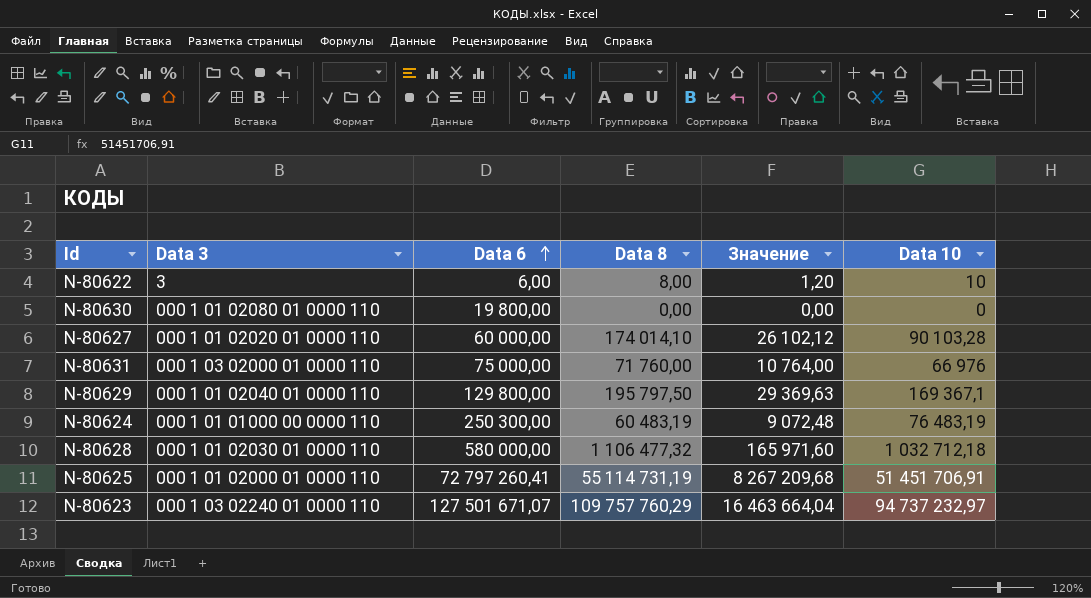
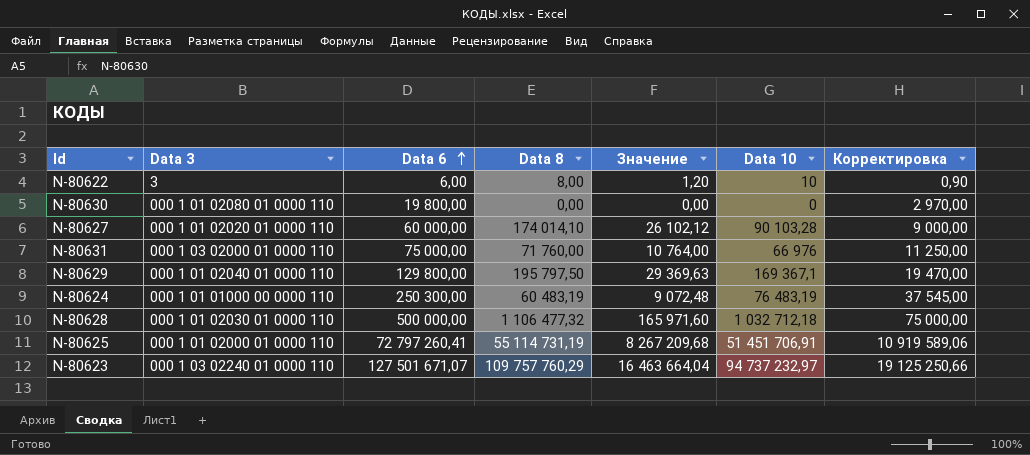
column Корректировка | formula: none -> [Data 6] * 0,15
N-80628 | Data 6: 580 000,00 -> 500 000,00

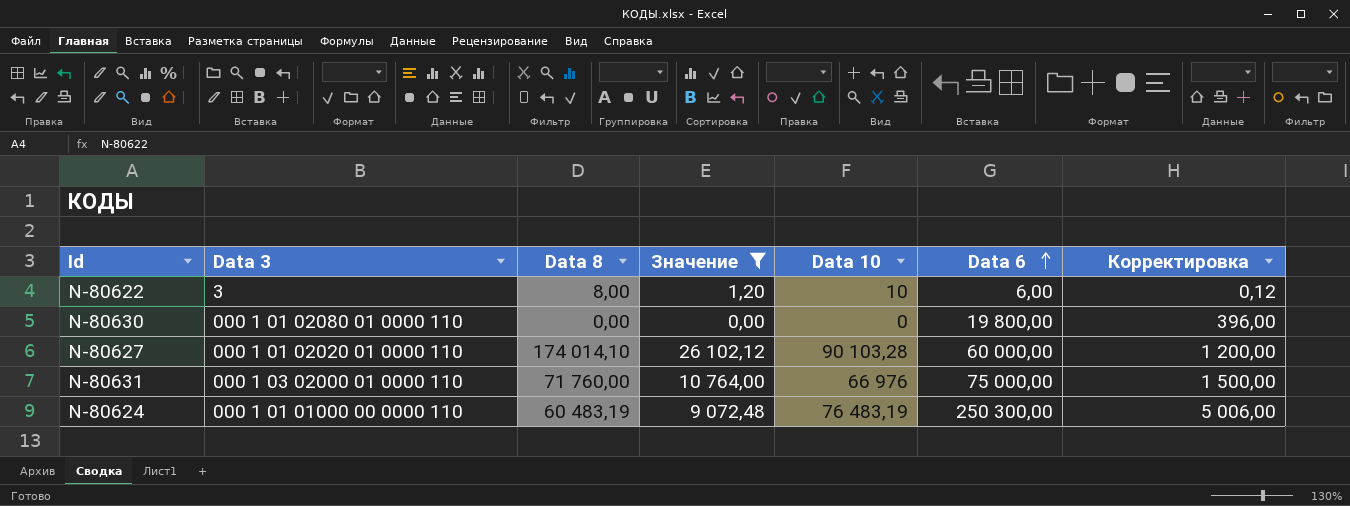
filter: none -> Значение <= 26 102,12
column Data 6 | position: 3 -> 6
column Корректировка | formula: [Data 6] * 0,15 -> [Data 6] * 0,02

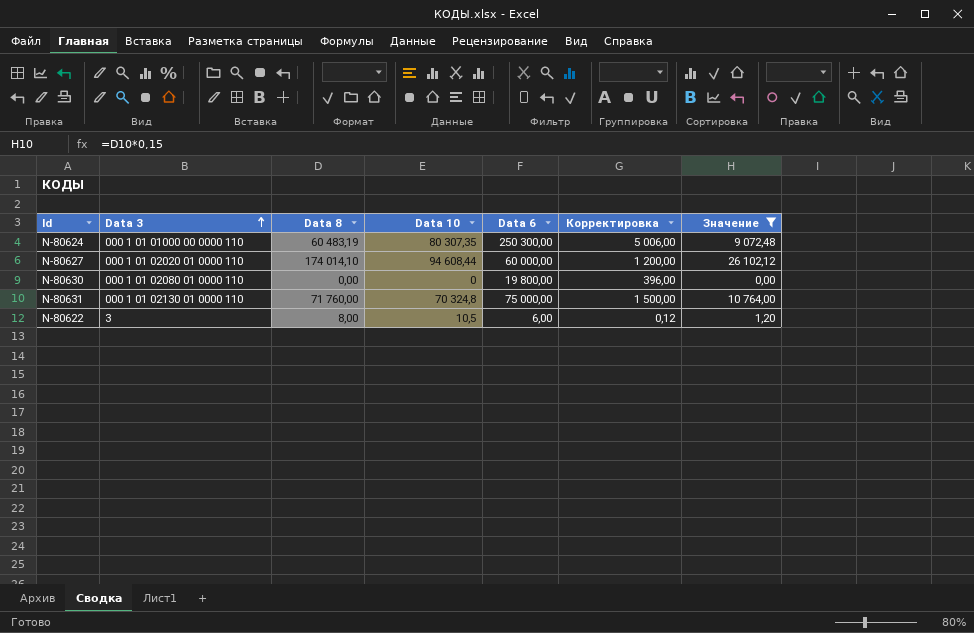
row order: Data 6 ascending -> Data 3 ascending
column Значение | position: 4 -> 7
N-80624 | Data 10: 76 483,19 -> 80 307,35
N-80627 | Data 10: 90 103,28 -> 94 608,44
N-80631 | Data 3: 000 1 03 02000 01 0000 110 -> 000 1 01 02130 01 0000 110
N-80631 | Data 10: 66 976 -> 70 324,8
N-80622 | Data 10: 10 -> 10,5

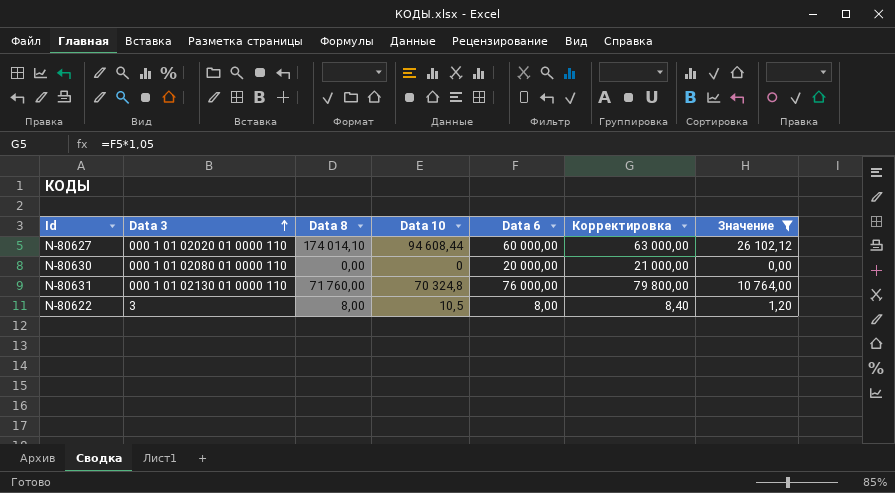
column Корректировка | formula: [Data 6] * 0,02 -> [Data 6] * 1,05
row N-80624: 000 1 01 01000 00 0000 110 | 60 483,19 | 80 307,35 | 250 300,00 | 5 006,00 | 9 072,48 -> none
N-80630 | Data 6: 19 800,00 -> 20 000,00
N-80631 | Data 6: 75 000,00 -> 76 000,00
N-80622 | Data 6: 6,00 -> 8,00

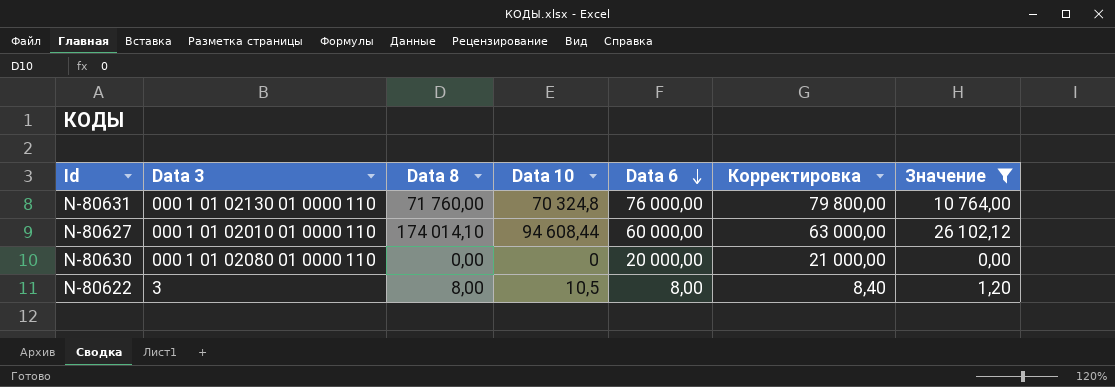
row order: Data 3 ascending -> Data 6 descending
N-80627 | Data 3: 000 1 01 02020 01 0000 110 -> 000 1 01 02010 01 0000 110

